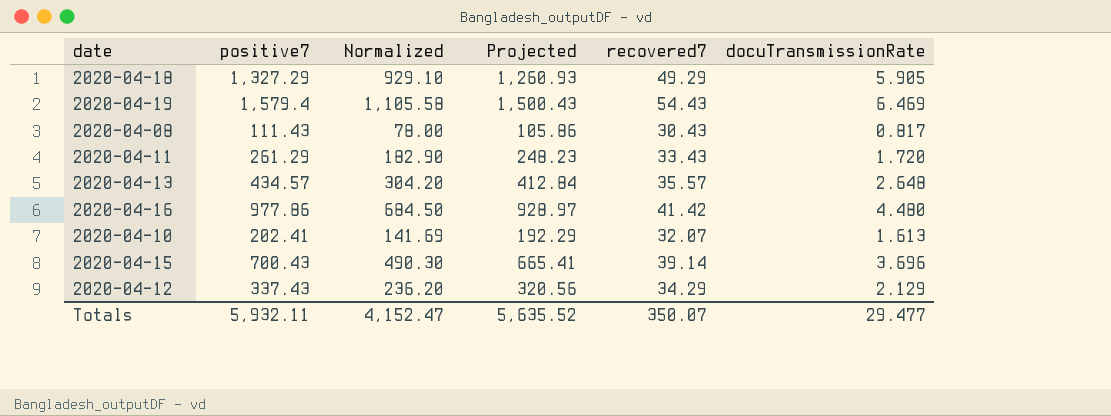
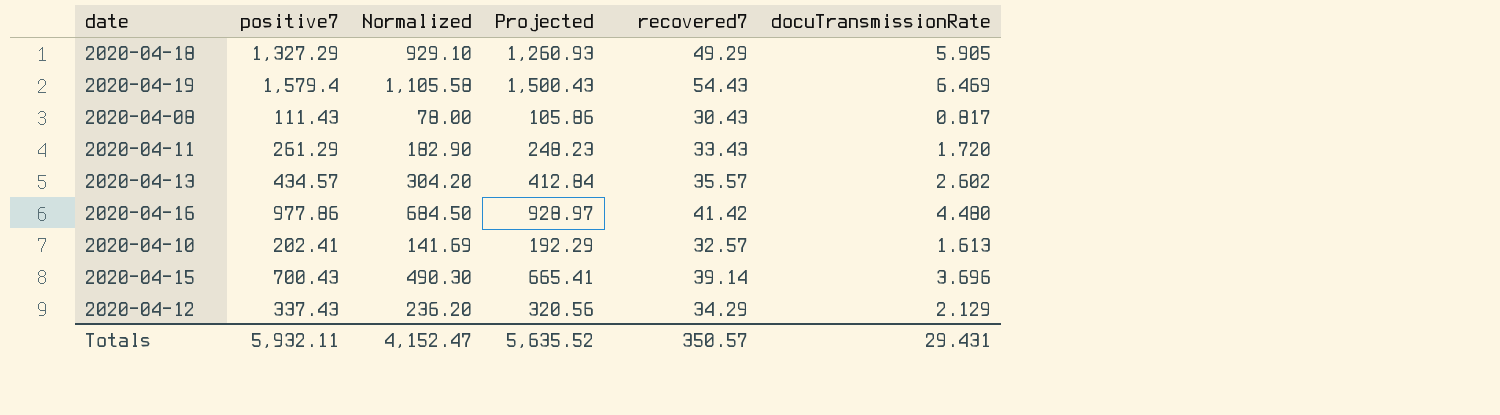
2020-04-13 | docuTransmissionRate: 2.648 -> 2.602
2020-04-10 | recovered7: 32.07 -> 32.57
Totals | recovered7: 350.07 -> 350.57
Totals | docuTransmissionRate: 29.477 -> 29.431

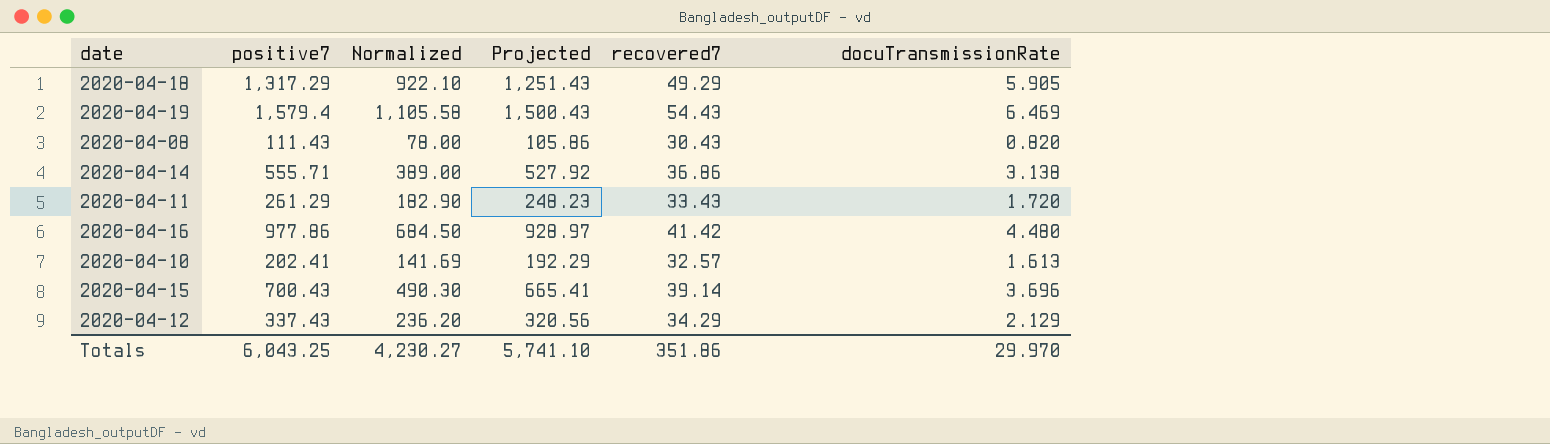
row 2020-04-13: 434.57 | 304.20 | 412.84 | 35.57 | 2.602 -> none
2020-04-18 | positive7: 1,327.29 -> 1,317.29
2020-04-18 | Normalized: 929.10 -> 922.10
2020-04-18 | Projected: 1,260.93 -> 1,251.43
2020-04-08 | docuTransmissionRate: 0.817 -> 0.820
row 2020-04-14: none -> 555.71 | 389.00 | 527.92 | 36.86 | 3.138
Totals | positive7: 5,932.11 -> 6,043.25
Totals | Normalized: 4,152.47 -> 4,230.27
Totals | Projected: 5,635.52 -> 5,741.10
Totals | recovered7: 350.57 -> 351.86
Totals | docuTransmissionRate: 29.431 -> 29.970

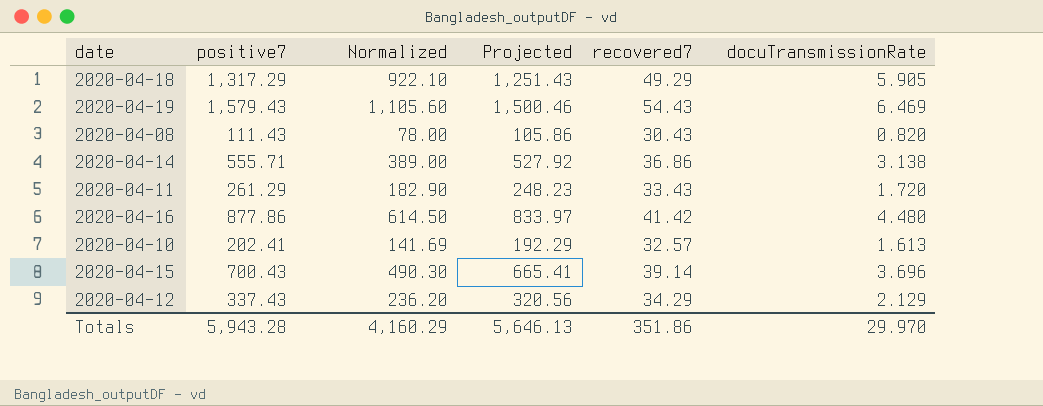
2020-04-19 | positive7: 1,579.4 -> 1,579.43
2020-04-19 | Normalized: 1,105.58 -> 1,105.60
2020-04-19 | Projected: 1,500.43 -> 1,500.46
2020-04-16 | positive7: 977.86 -> 877.86
2020-04-16 | Normalized: 684.50 -> 614.50
2020-04-16 | Projected: 928.97 -> 833.97
Totals | positive7: 6,043.25 -> 5,943.28
Totals | Normalized: 4,230.27 -> 4,160.29
Totals | Projected: 5,741.10 -> 5,646.13

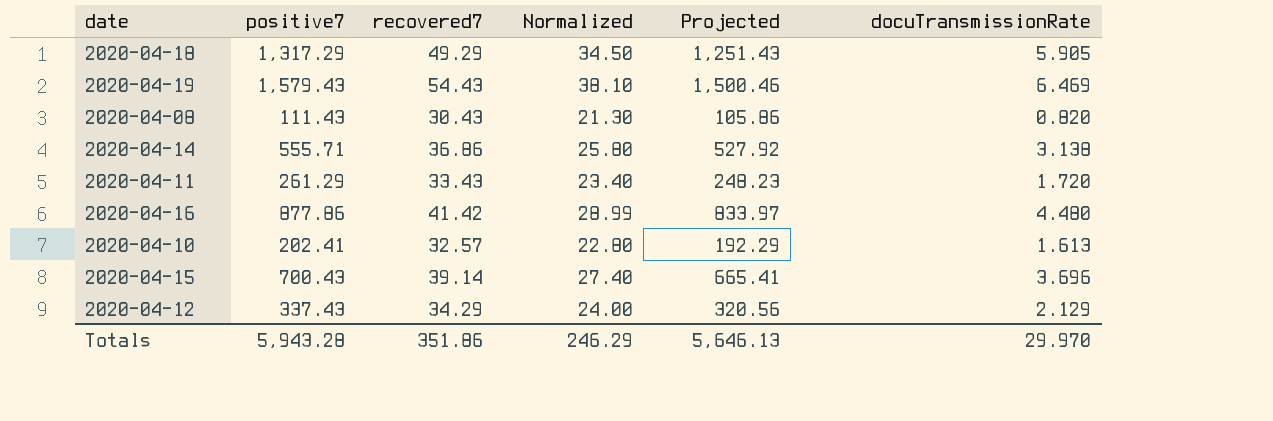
column recovered7 | position: 5 -> 3
column Normalized | formula: [positive7] * 0.7 -> [recovered7] * 0.7
Totals | Normalized: 4,160.29 -> 246.29

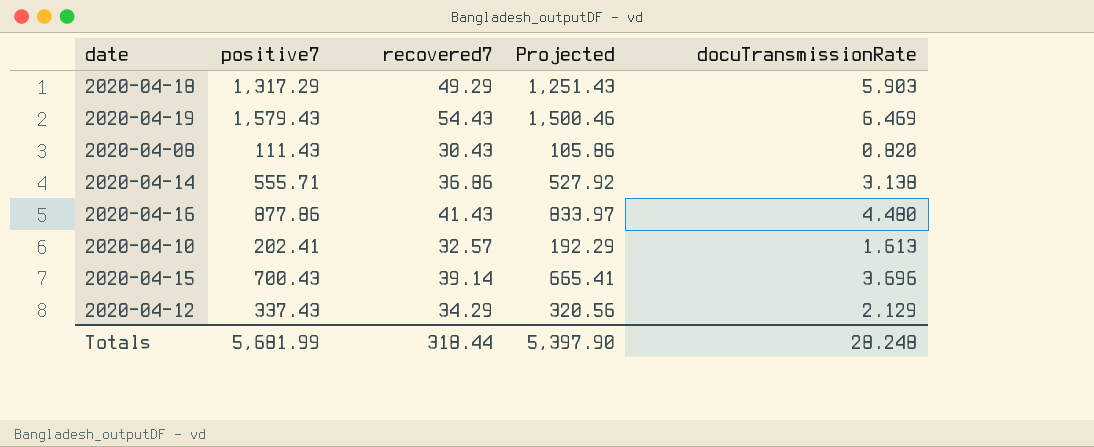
column Normalized | formula: [recovered7] * 0.7 -> none
row 2020-04-11: 261.29 | 33.43 | 23.40 | 248.23 | 1.720 -> none
2020-04-18 | docuTransmissionRate: 5.905 -> 5.903
2020-04-16 | recovered7: 41.42 -> 41.43
Totals | positive7: 5,943.28 -> 5,681.99
Totals | recovered7: 351.86 -> 318.44
Totals | Projected: 5,646.13 -> 5,397.90
Totals | docuTransmissionRate: 29.970 -> 28.248

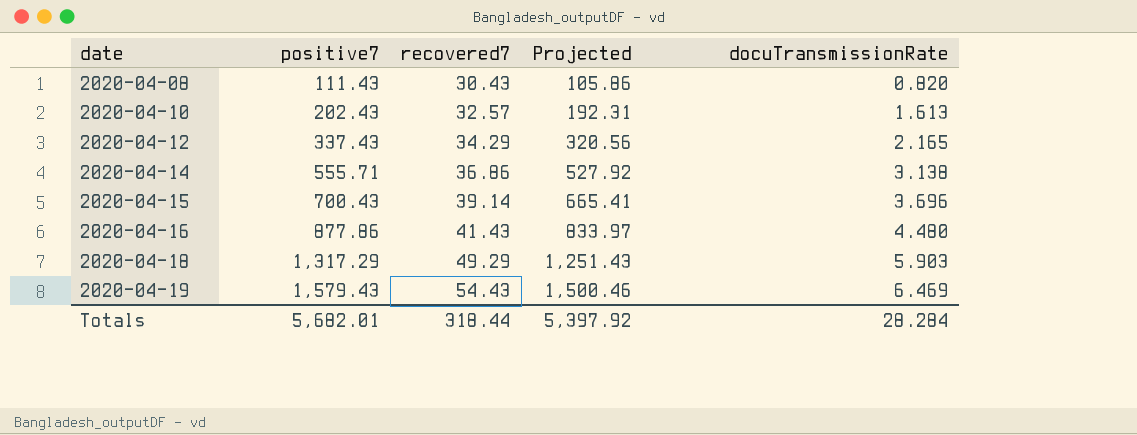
row order: none -> date ascending
2020-04-10 | positive7: 202.41 -> 202.43
2020-04-10 | Projected: 192.29 -> 192.31
2020-04-12 | docuTransmissionRate: 2.129 -> 2.165
Totals | positive7: 5,681.99 -> 5,682.01
Totals | Projected: 5,397.90 -> 5,397.92
Totals | docuTransmissionRate: 28.248 -> 28.284

